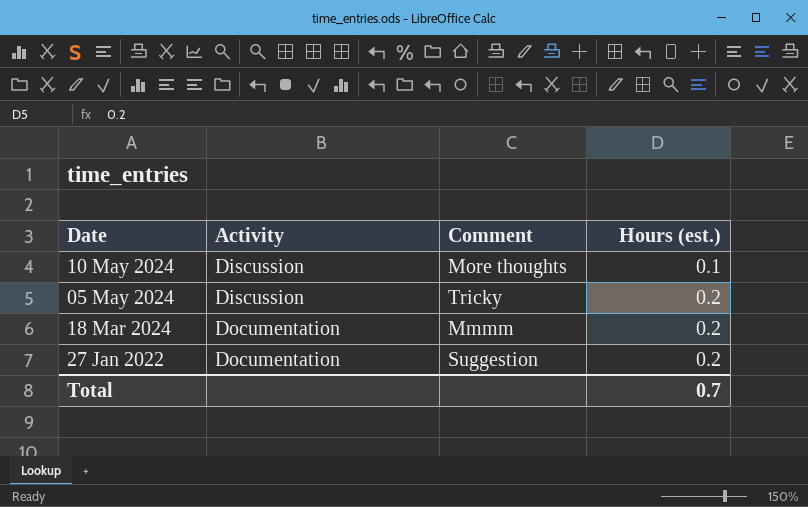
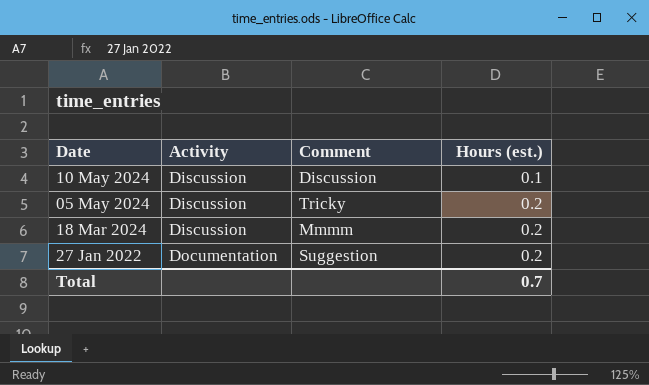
10 May 2024 | Comment: More thoughts -> Discussion
18 Mar 2024 | Activity: Documentation -> Discussion

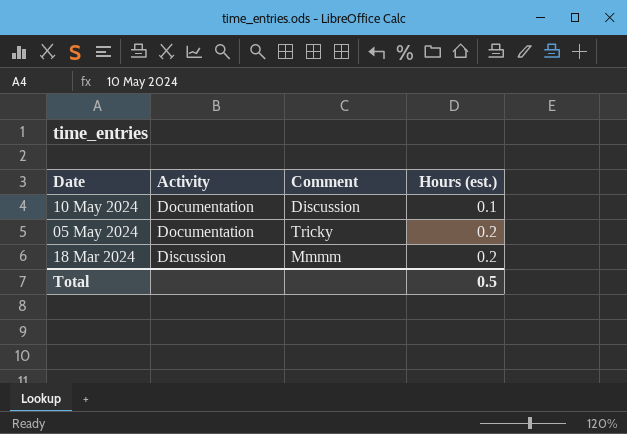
row 27 Jan 2022: Documentation | Suggestion | 0.2 -> none
10 May 2024 | Activity: Discussion -> Documentation
05 May 2024 | Activity: Discussion -> Documentation
Total | Hours (est.): 0.7 -> 0.5

